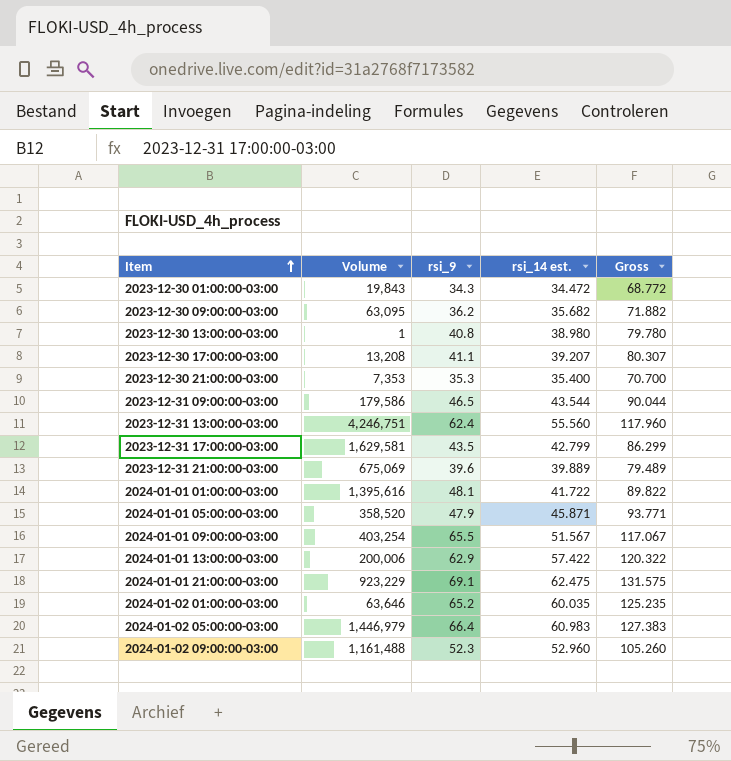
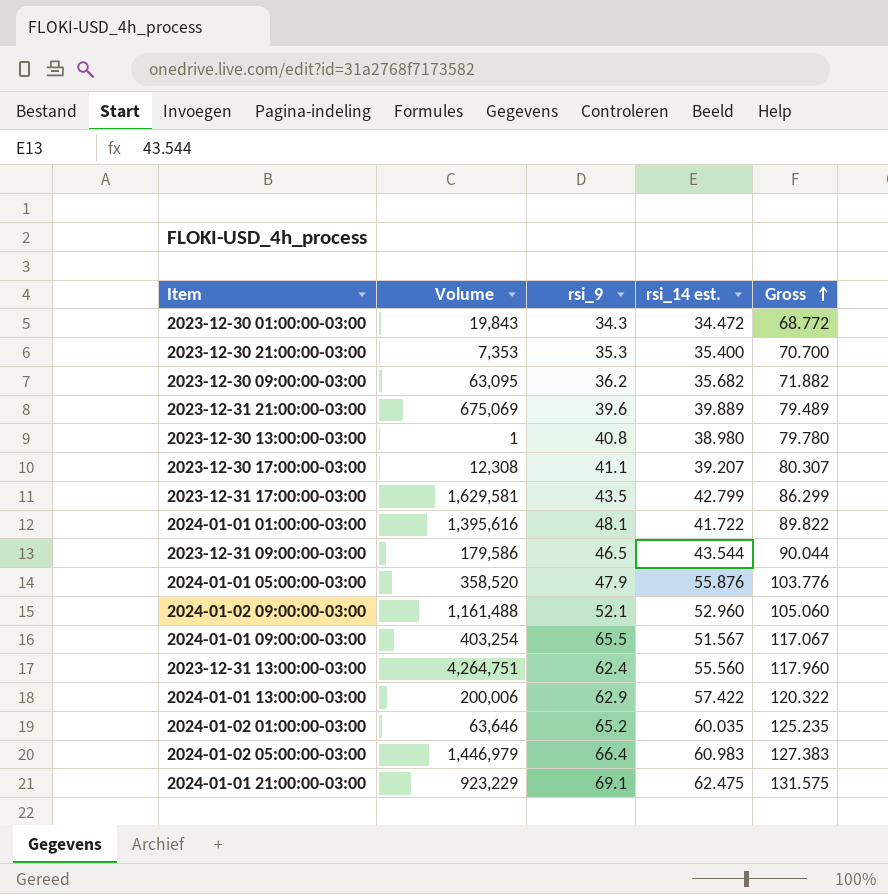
row order: Item ascending -> Gross ascending
2023-12-30 17:00:00-03:00 | Volume: 13,208 -> 12,308
2024-01-01 05:00:00-03:00 | rsi_14 est.: 45.871 -> 55.876
2024-01-01 05:00:00-03:00 | Gross: 93.771 -> 103.776
2024-01-02 09:00:00-03:00 | rsi_9: 52.3 -> 52.1
2024-01-02 09:00:00-03:00 | Gross: 105.260 -> 105.060
2023-12-31 13:00:00-03:00 | Volume: 4,246,751 -> 4,264,751

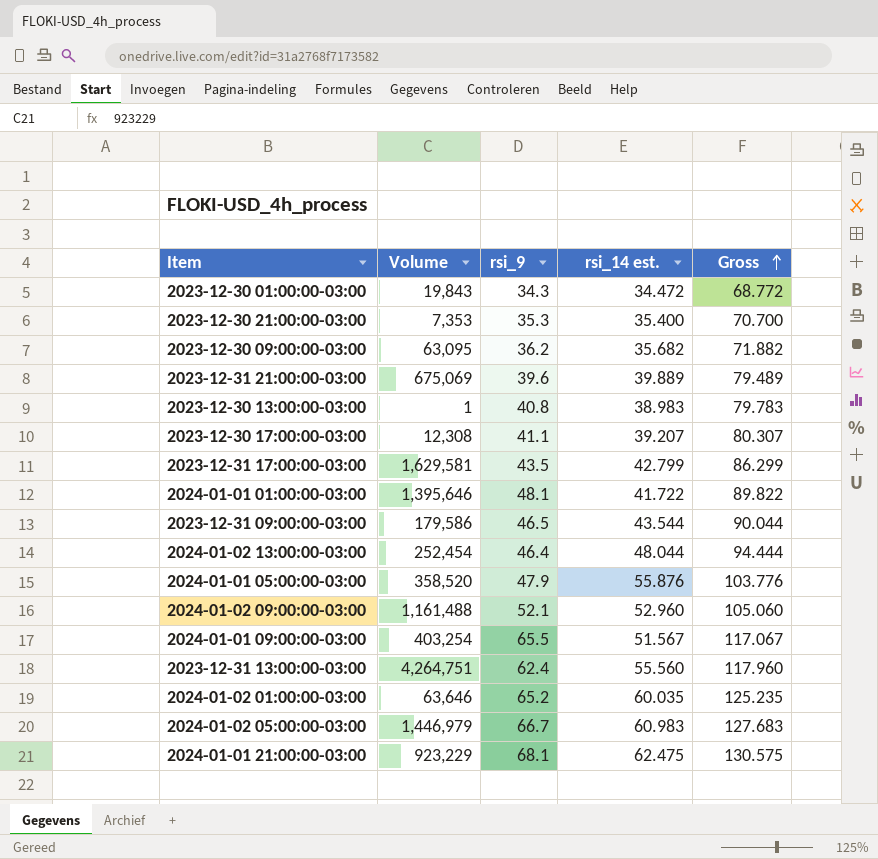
row 2024-01-01 13:00:00-03:00: 200,006 | 62.9 | 57.422 | 120.322 -> none
2023-12-30 13:00:00-03:00 | rsi_14 est.: 38.980 -> 38.983
2023-12-30 13:00:00-03:00 | Gross: 79.780 -> 79.783
2024-01-01 01:00:00-03:00 | Volume: 1,395,616 -> 1,395,646
row 2024-01-02 13:00:00-03:00: none -> 252,454 | 46.4 | 48.044 | 94.444
2024-01-02 05:00:00-03:00 | rsi_9: 66.4 -> 66.7
2024-01-02 05:00:00-03:00 | Gross: 127.383 -> 127.683
2024-01-01 21:00:00-03:00 | rsi_9: 69.1 -> 68.1
2024-01-01 21:00:00-03:00 | Gross: 131.575 -> 130.575

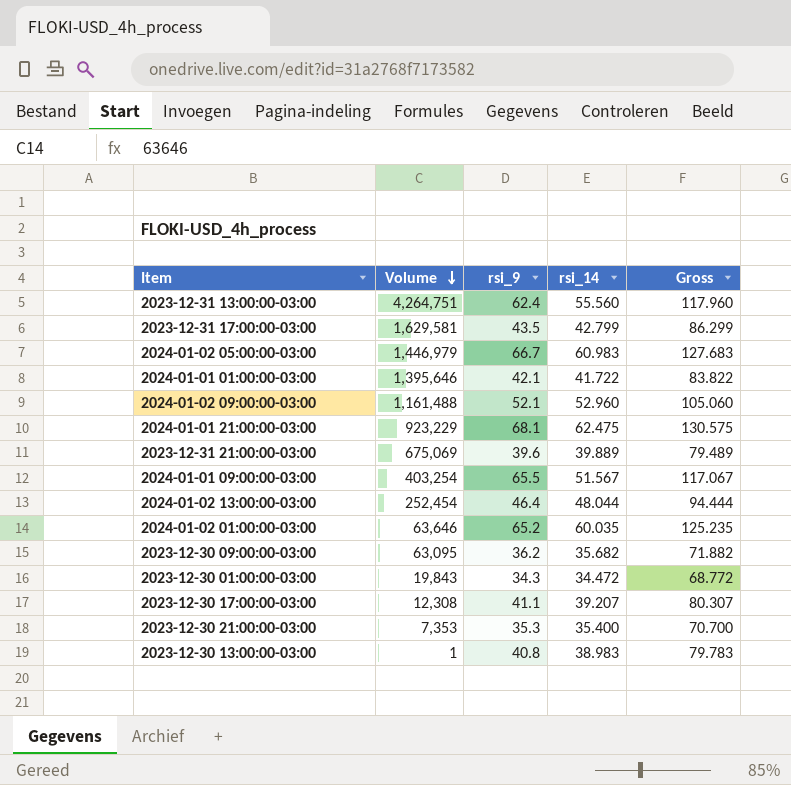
row order: Gross ascending -> Volume descending
column name: rsi_14 est. -> rsi_14
row 2023-12-31 09:00:00-03:00: 179,586 | 46.5 | 43.544 | 90.044 -> none
row 2024-01-01 05:00:00-03:00: 358,520 | 47.9 | 55.876 | 103.776 -> none
2024-01-01 01:00:00-03:00 | rsi_9: 48.1 -> 42.1
2024-01-01 01:00:00-03:00 | Gross: 89.822 -> 83.822

